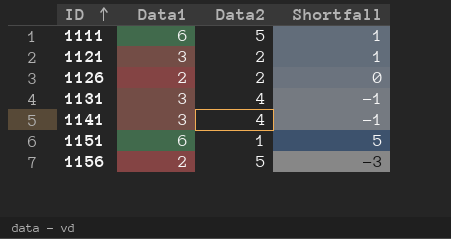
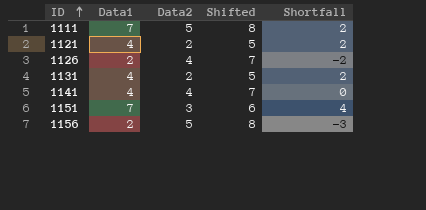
column Shifted | formula: none -> [Data2] + 3
1111 | Data1: 6 -> 7
1111 | Shortfall: 1 -> 2
1121 | Data1: 3 -> 4
1121 | Shortfall: 1 -> 2
1126 | Data2: 2 -> 4
1126 | Shortfall: 0 -> -2
1131 | Data1: 3 -> 4
1131 | Data2: 4 -> 2
1131 | Shortfall: -1 -> 2
1141 | Data1: 3 -> 4
1141 | Shortfall: -1 -> 0
1151 | Data1: 6 -> 7
1151 | Data2: 1 -> 3
1151 | Shortfall: 5 -> 4

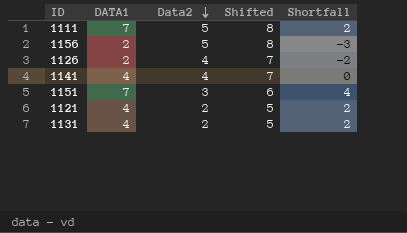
row order: ID ascending -> Data2 descending
column name: Data1 -> DATA1

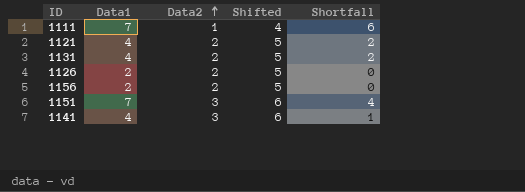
row order: Data2 descending -> Data2 ascending
column name: DATA1 -> Data1
1111 | Data2: 5 -> 1
1111 | Shifted: 8 -> 4
1111 | Shortfall: 2 -> 6
1126 | Data2: 4 -> 2
1126 | Shifted: 7 -> 5
1126 | Shortfall: -2 -> 0
1156 | Data2: 5 -> 2
1156 | Shifted: 8 -> 5
1156 | Shortfall: -3 -> 0
1141 | Data2: 4 -> 3
1141 | Shifted: 7 -> 6
1141 | Shortfall: 0 -> 1

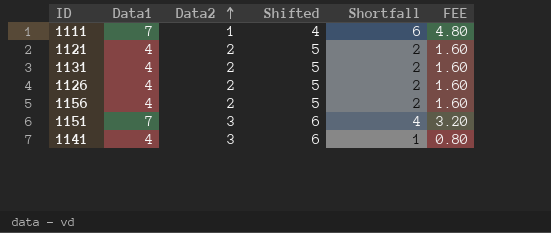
column FEE | formula: none -> [Shortfall] * 0.8
1126 | Data1: 2 -> 4
1126 | Shortfall: 0 -> 2
1156 | Data1: 2 -> 4
1156 | Shortfall: 0 -> 2

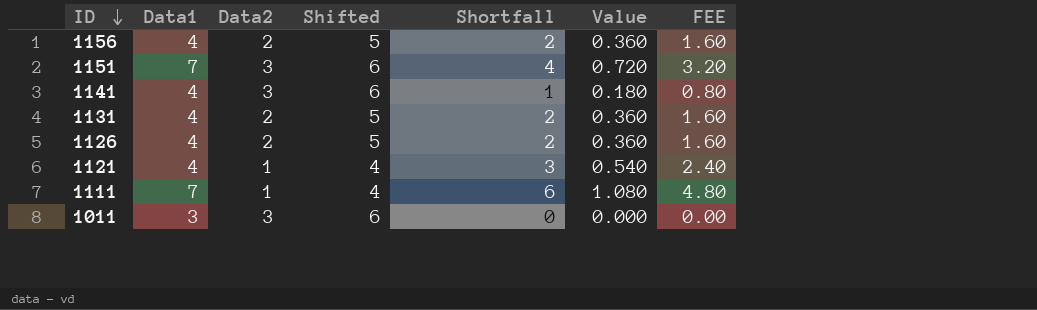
row order: Data2 ascending -> ID descending
column Value | formula: none -> [Shortfall] * 0.18
1121 | Data2: 2 -> 1
1121 | Shifted: 5 -> 4
1121 | Shortfall: 2 -> 3
1121 | FEE: 1.60 -> 2.40
row 1011: none -> 3 | 3 | 6 | 0 | 0.000 | 0.00

